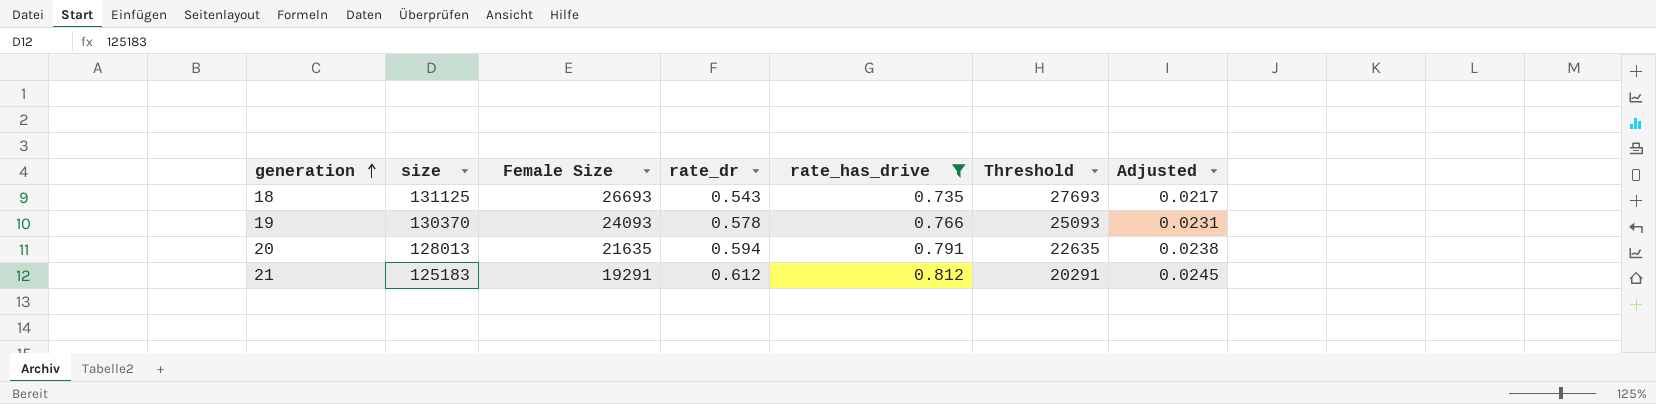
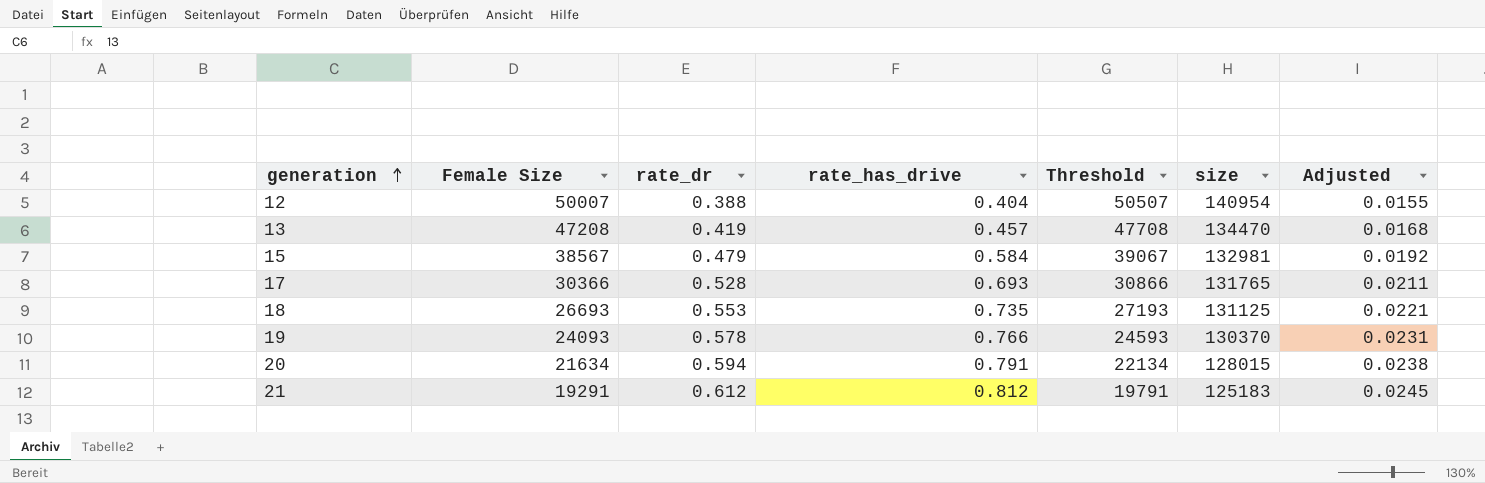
filter: rate_has_drive >= 0.735 -> none
column Threshold | formula: [Female Size] + 1000 -> [Female Size] + 500
column size | position: 2 -> 6
18 | rate_dr: 0.543 -> 0.553
18 | Adjusted: 0.0217 -> 0.0221
20 | Female Size: 21635 -> 21634
20 | size: 128013 -> 128015

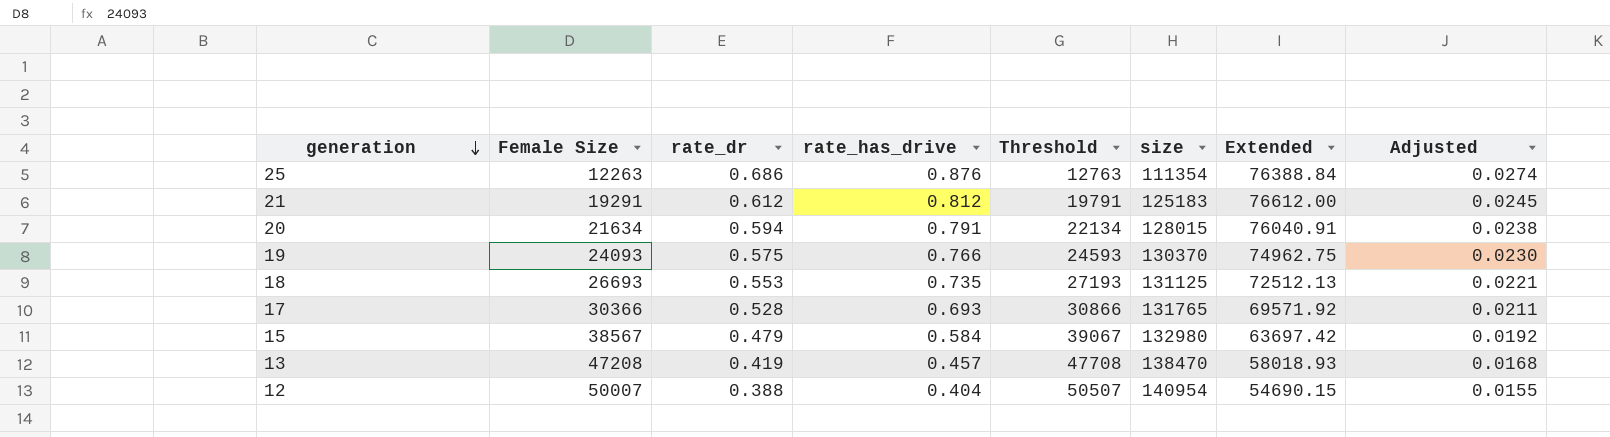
row order: generation ascending -> generation descending
column Extended | formula: none -> [rate_dr] * [size]
row 25: none -> 12263 | 0.686 | 0.876 | 12763 | 111354 | 76388.84 | 0.0274
19 | rate_dr: 0.578 -> 0.575
19 | Adjusted: 0.0231 -> 0.0230
15 | size: 132981 -> 132980
13 | size: 134470 -> 138470

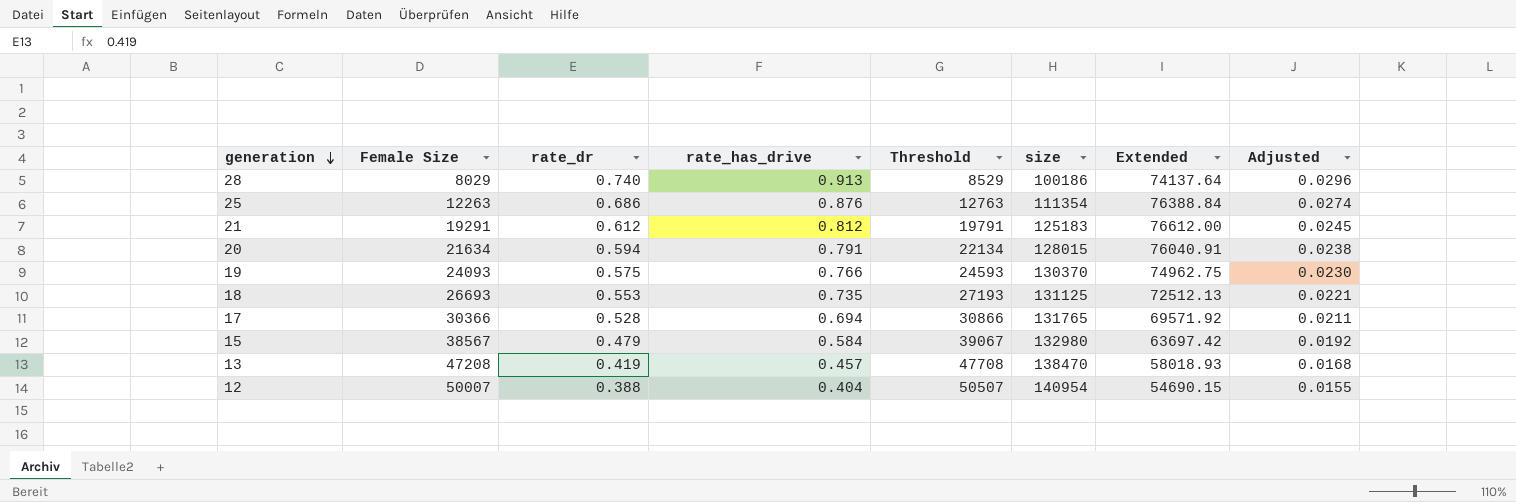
row 28: none -> 8029 | 0.740 | 0.913 | 8529 | 100186 | 74137.64 | 0.0296
17 | rate_has_drive: 0.693 -> 0.694

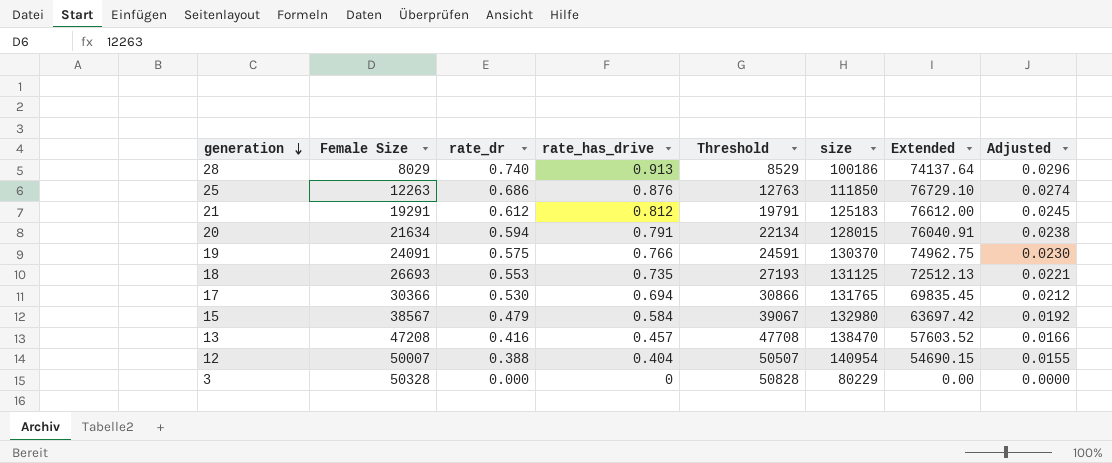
25 | size: 111354 -> 111850
25 | Extended: 76388.84 -> 76729.10
19 | Female Size: 24093 -> 24091
19 | Threshold: 24593 -> 24591
17 | rate_dr: 0.528 -> 0.530
17 | Extended: 69571.92 -> 69835.45
17 | Adjusted: 0.0211 -> 0.0212
13 | rate_dr: 0.419 -> 0.416
13 | Extended: 58018.93 -> 57603.52
13 | Adjusted: 0.0168 -> 0.0166
row 3: none -> 50328 | 0.000 | 0 | 50828 | 80229 | 0.00 | 0.0000

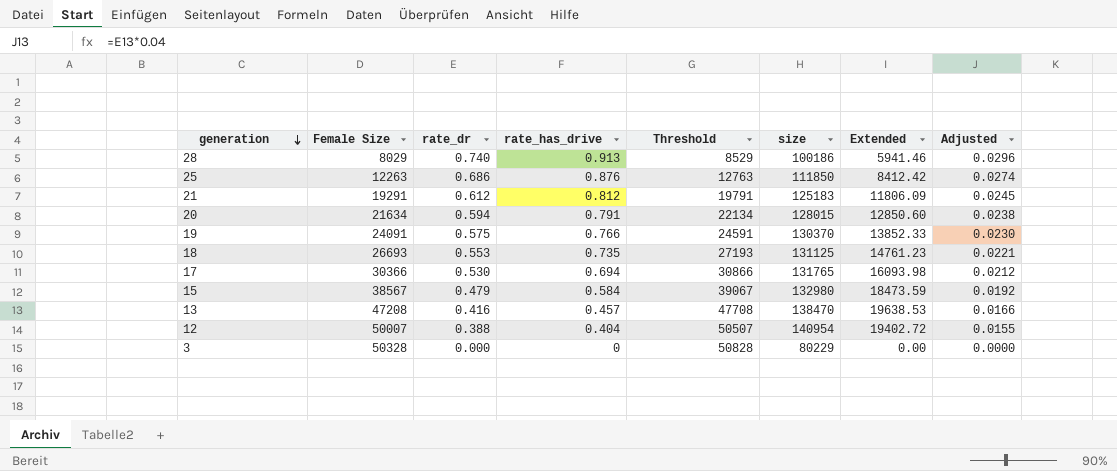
column Extended | formula: [rate_dr] * [size] -> [Female Size] * [rate_dr]

